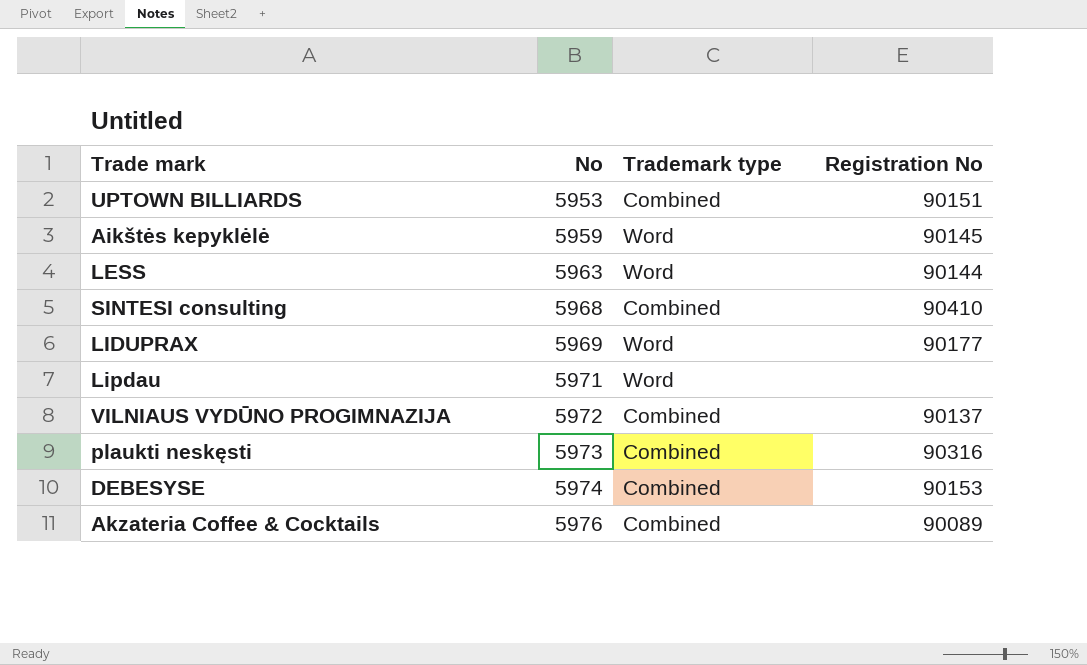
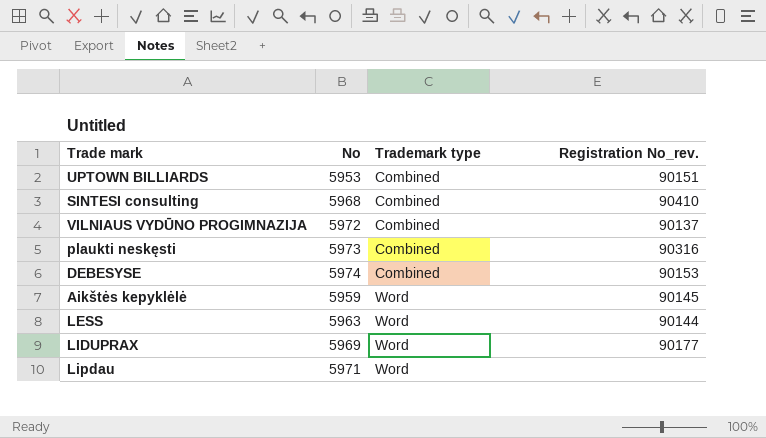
row order: No ascending -> Trademark type ascending
column name: Registration No -> Registration No_rev.
row Akzateria Coffee & Cocktails: 5976 | Combined | 90089 -> none

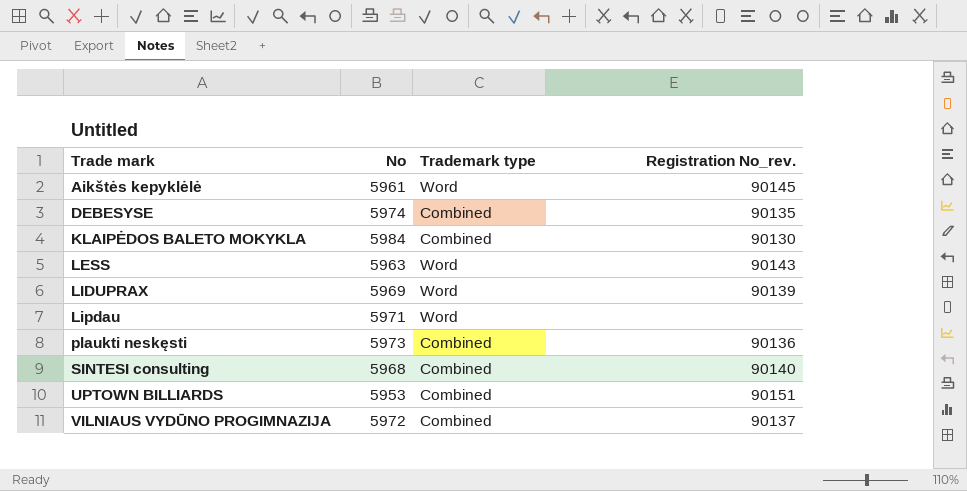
row order: Trademark type ascending -> Trade mark ascending
Aikštės kepyklėlė | No: 5959 -> 5961
DEBESYSE | Registration No_rev.: 90153 -> 90135
row KLAIPĖDOS BALETO MOKYKLA: none -> 5984 | Combined | 90130
LESS | Registration No_rev.: 90144 -> 90143
LIDUPRAX | Registration No_rev.: 90177 -> 90139
plaukti neskęsti | Registration No_rev.: 90316 -> 90136
SINTESI consulting | Registration No_rev.: 90410 -> 90140

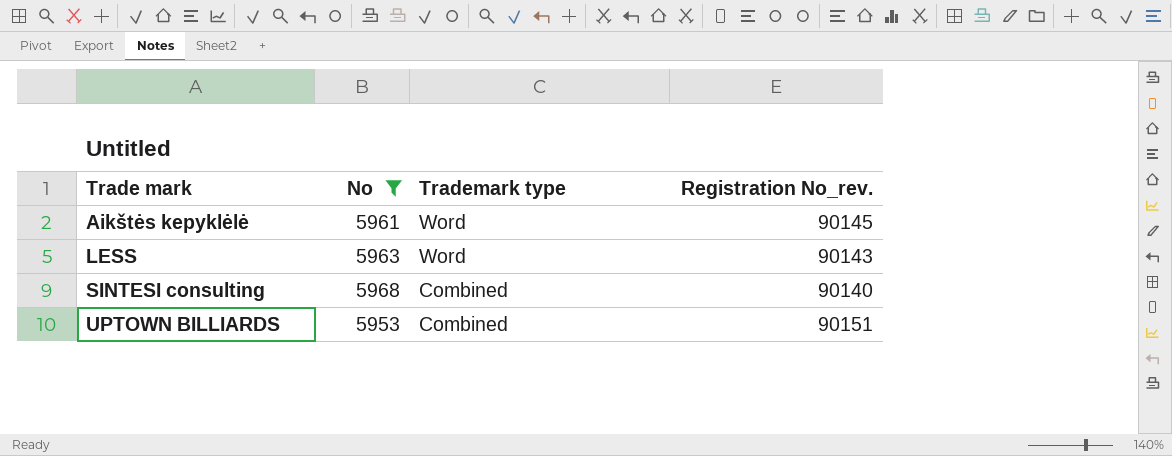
filter: none -> No <= 5968

